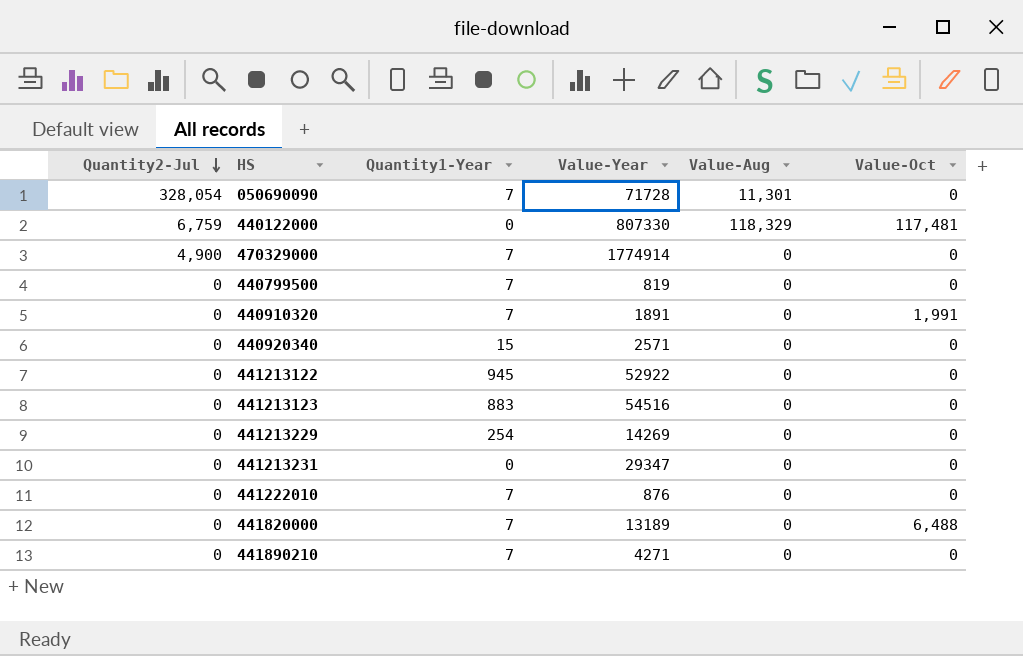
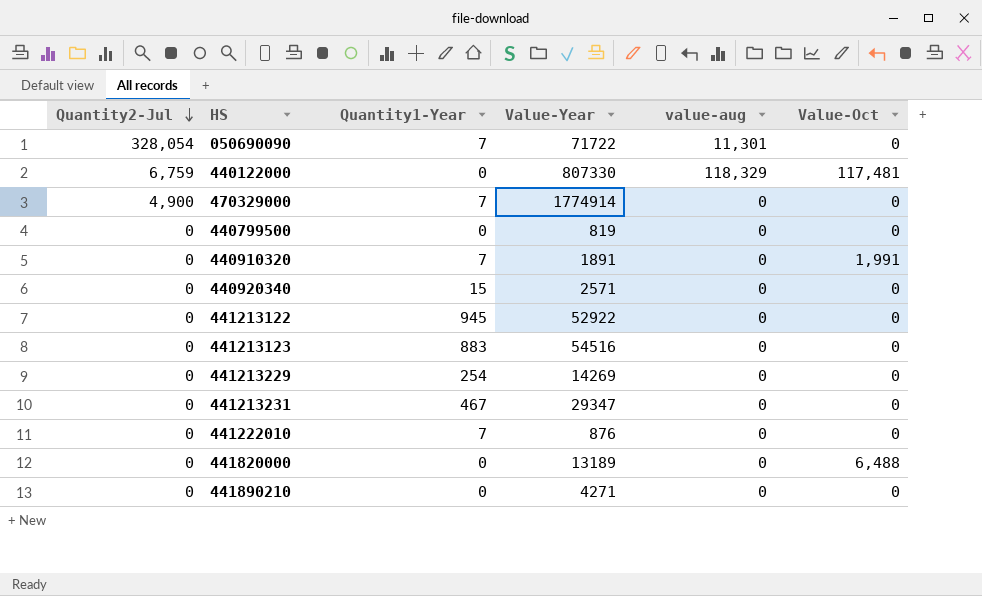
column name: Value-Aug -> value-aug
050690090 | Value-Year: 71728 -> 71722
440799500 | Quantity1-Year: 7 -> 0
441213231 | Quantity1-Year: 0 -> 467
441820000 | Quantity1-Year: 7 -> 0
441890210 | Quantity1-Year: 7 -> 0

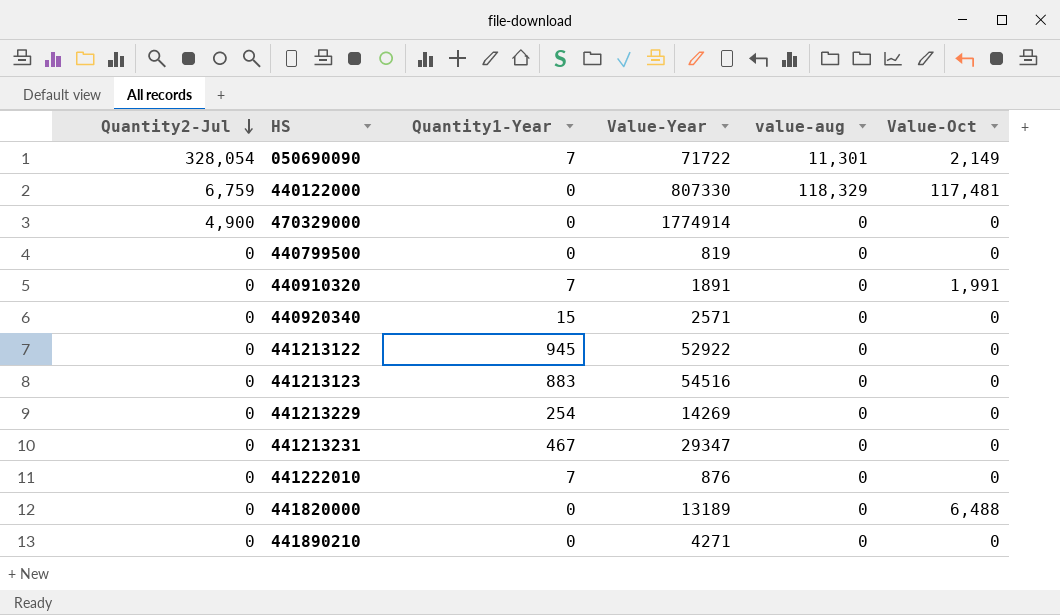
050690090 | Value-Oct: 0 -> 2,149
470329000 | Quantity1-Year: 7 -> 0

